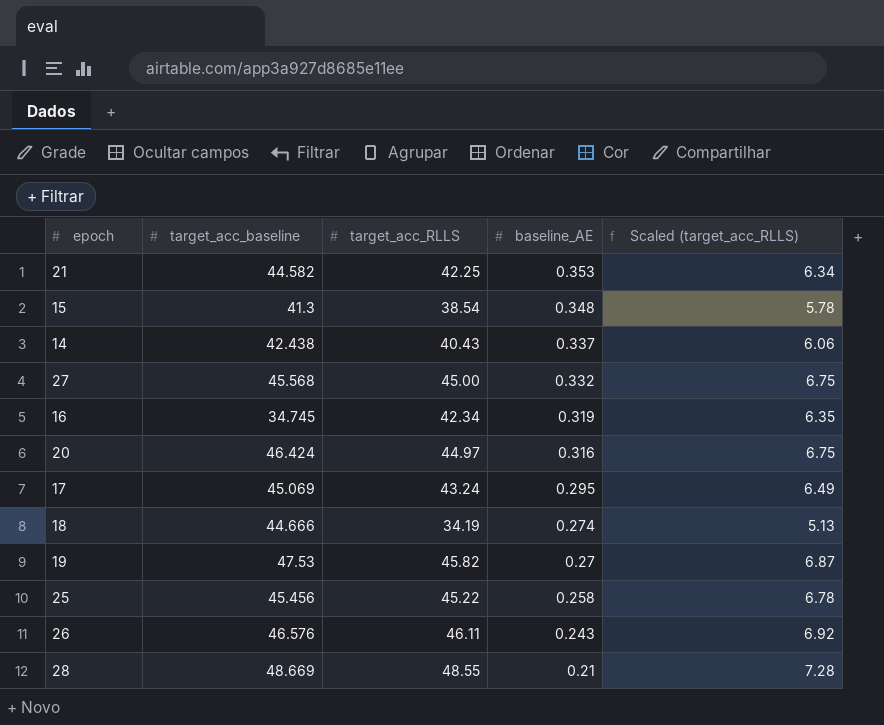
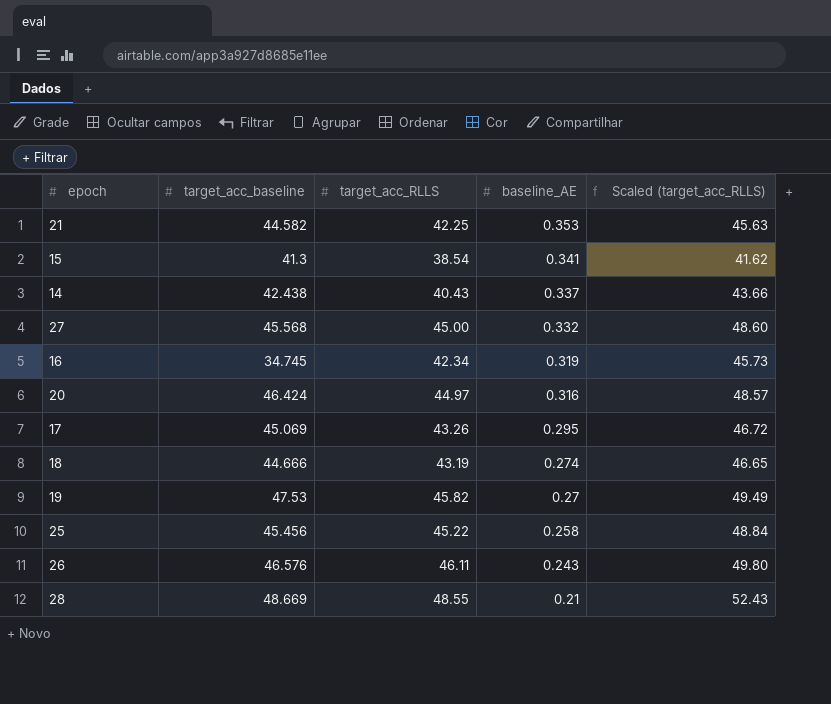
column Scaled (target_acc_RLLS) | formula: [target_acc_RLLS] * 0.15 -> [target_acc_RLLS] * 1.08
15 | baseline_AE: 0.348 -> 0.341
17 | target_acc_RLLS: 43.24 -> 43.26
18 | target_acc_RLLS: 34.19 -> 43.19

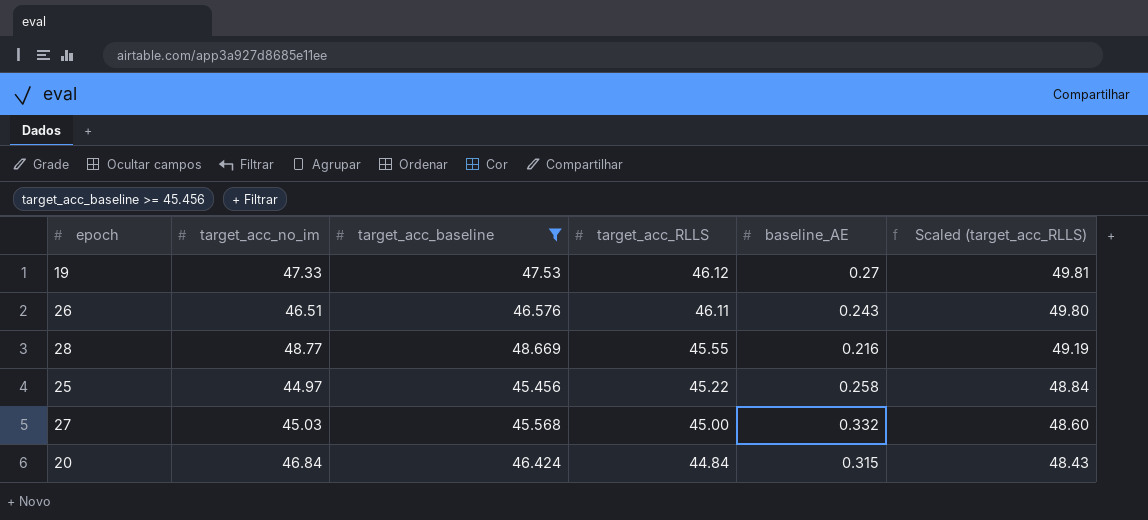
filter: none -> target_acc_baseline >= 45.456
row order: baseline_AE descending -> target_acc_RLLS descending
column target_acc_no_im | position: none -> 2
19 | target_acc_RLLS: 45.82 -> 46.12
19 | Scaled (target_acc_RLLS): 49.49 -> 49.81
28 | target_acc_RLLS: 48.55 -> 45.55
28 | baseline_AE: 0.21 -> 0.216
28 | Scaled (target_acc_RLLS): 52.43 -> 49.19
20 | target_acc_RLLS: 44.97 -> 44.84
20 | baseline_AE: 0.316 -> 0.315
20 | Scaled (target_acc_RLLS): 48.57 -> 48.43

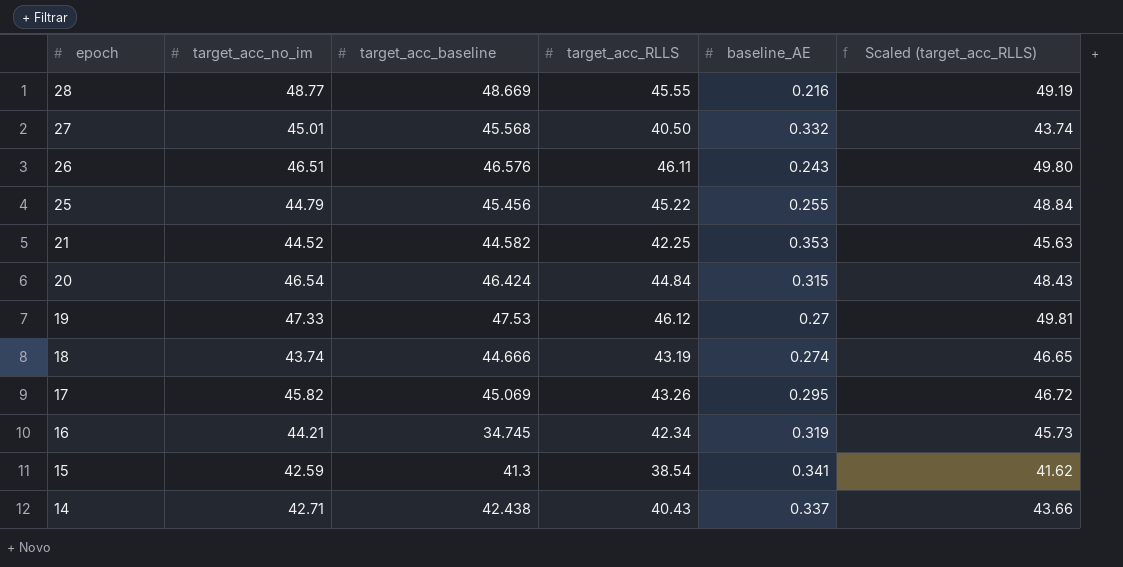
filter: target_acc_baseline >= 45.456 -> none
row order: target_acc_RLLS descending -> epoch descending
27 | target_acc_no_im: 45.03 -> 45.01
27 | target_acc_RLLS: 45.00 -> 40.50
27 | Scaled (target_acc_RLLS): 48.60 -> 43.74
25 | target_acc_no_im: 44.97 -> 44.79
25 | baseline_AE: 0.258 -> 0.255
20 | target_acc_no_im: 46.84 -> 46.54

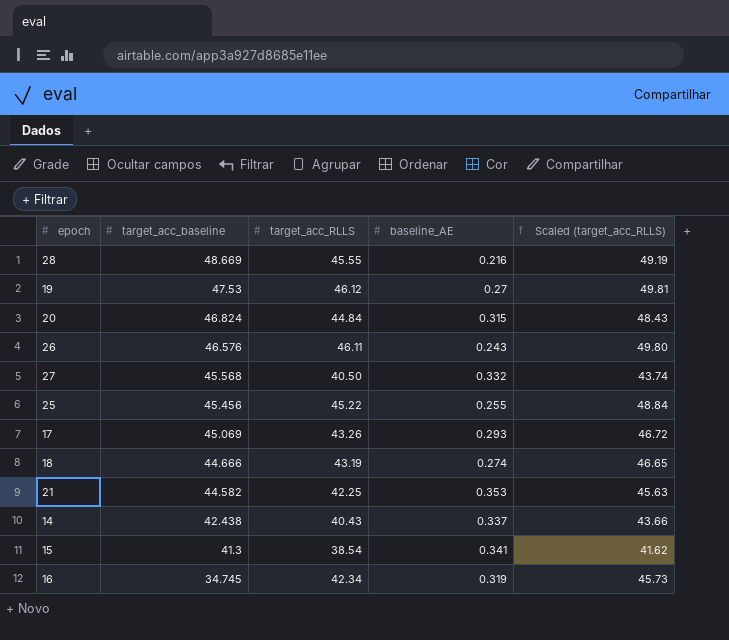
row order: epoch descending -> target_acc_baseline descending
column target_acc_no_im | position: 2 -> none
20 | target_acc_baseline: 46.424 -> 46.824
17 | baseline_AE: 0.295 -> 0.293

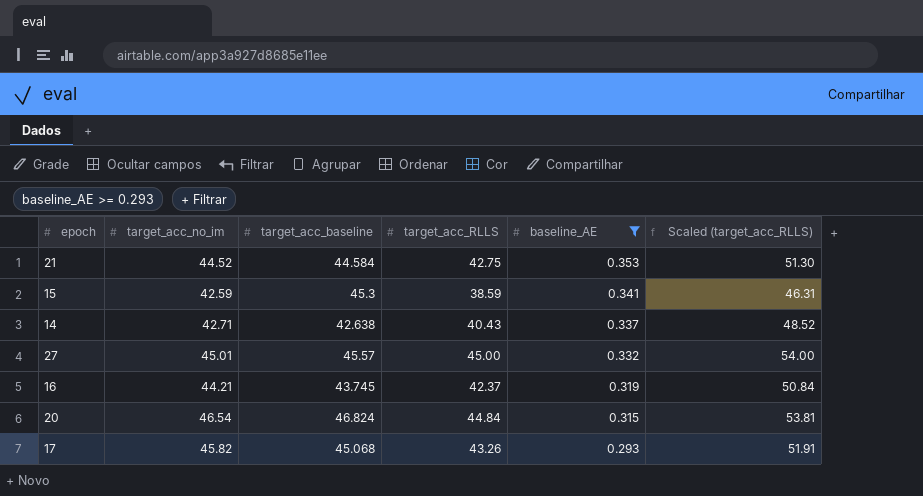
filter: none -> baseline_AE >= 0.293
row order: target_acc_baseline descending -> baseline_AE descending
column target_acc_no_im | position: none -> 2
column Scaled (target_acc_RLLS) | formula: [target_acc_RLLS] * 1.08 -> [target_acc_RLLS] * 1.2
21 | target_acc_baseline: 44.582 -> 44.584
21 | target_acc_RLLS: 42.25 -> 42.75
15 | target_acc_baseline: 41.3 -> 45.3
15 | target_acc_RLLS: 38.54 -> 38.59
14 | target_acc_baseline: 42.438 -> 42.638
27 | target_acc_baseline: 45.568 -> 45.57
27 | target_acc_RLLS: 40.50 -> 45.00
16 | target_acc_baseline: 34.745 -> 43.745
16 | target_acc_RLLS: 42.34 -> 42.37
17 | target_acc_baseline: 45.069 -> 45.068

